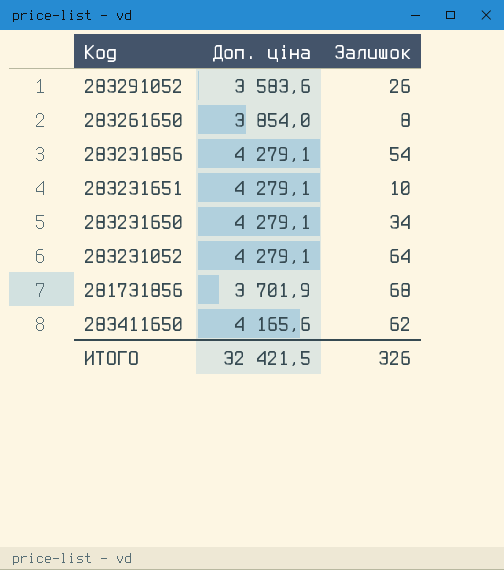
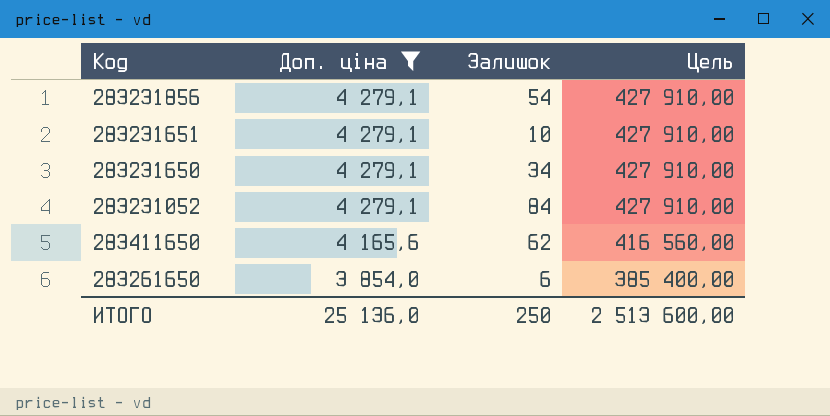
filter: none -> Доп. ціна >= 3 854,0
row order: none -> Доп. ціна descending
column Цель | formula: none -> [Доп. ціна] * 100
283231052 | Залишок: 64 -> 84
283261650 | Залишок: 8 -> 6
ИТОГО | Доп. ціна: 32 421,5 -> 25 136,0
ИТОГО | Залишок: 326 -> 250

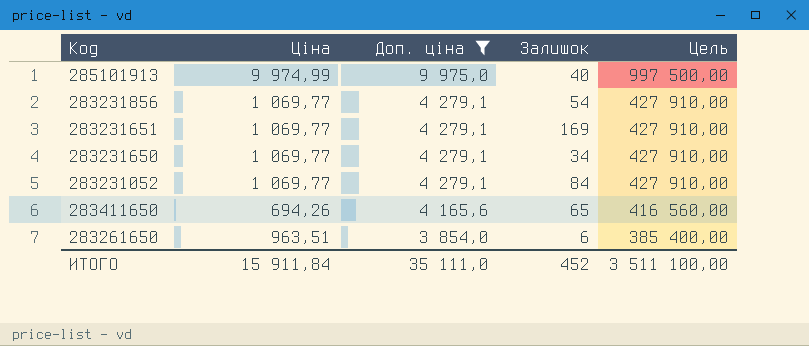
column Ціна | position: none -> 2
row 285101913: none -> 9 974,99 | 9 975,0 | 40 | 997 500,00
283231651 | Залишок: 10 -> 169
283411650 | Залишок: 62 -> 65
ИТОГО | Доп. ціна: 25 136,0 -> 35 111,0
ИТОГО | Залишок: 250 -> 452
ИТОГО | Цель: 2 513 600,00 -> 3 511 100,00

